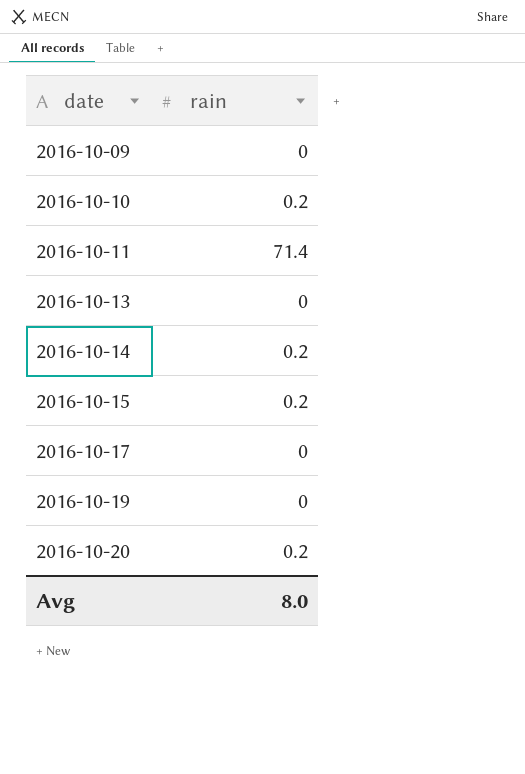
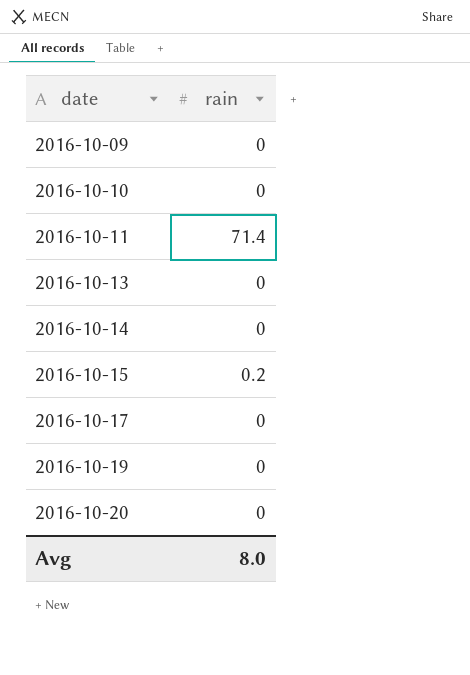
2016-10-10 | rain: 0.2 -> 0
2016-10-14 | rain: 0.2 -> 0
2016-10-20 | rain: 0.2 -> 0

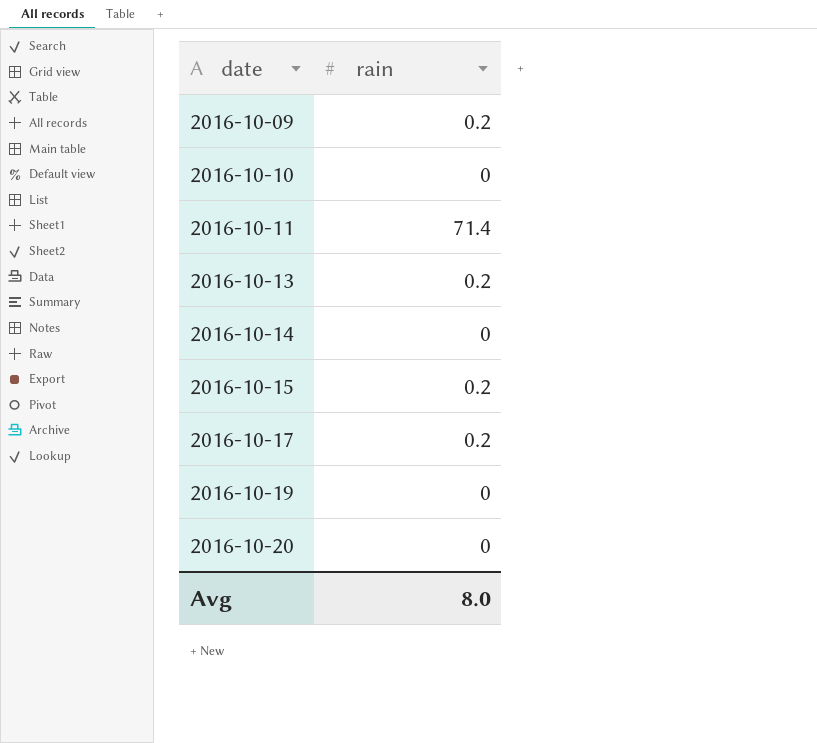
2016-10-09 | rain: 0 -> 0.2
2016-10-13 | rain: 0 -> 0.2
2016-10-17 | rain: 0 -> 0.2

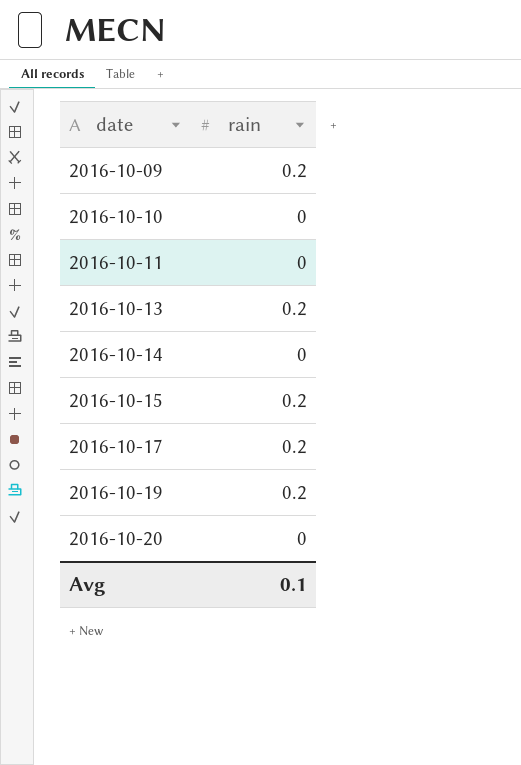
2016-10-11 | rain: 71.4 -> 0
2016-10-19 | rain: 0 -> 0.2
Avg | rain: 8.0 -> 0.1

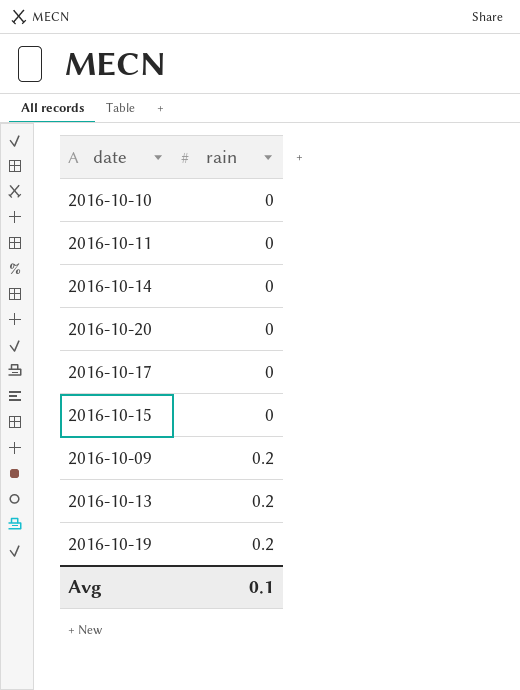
row order: date ascending -> rain ascending
2016-10-17 | rain: 0.2 -> 0
2016-10-15 | rain: 0.2 -> 0

